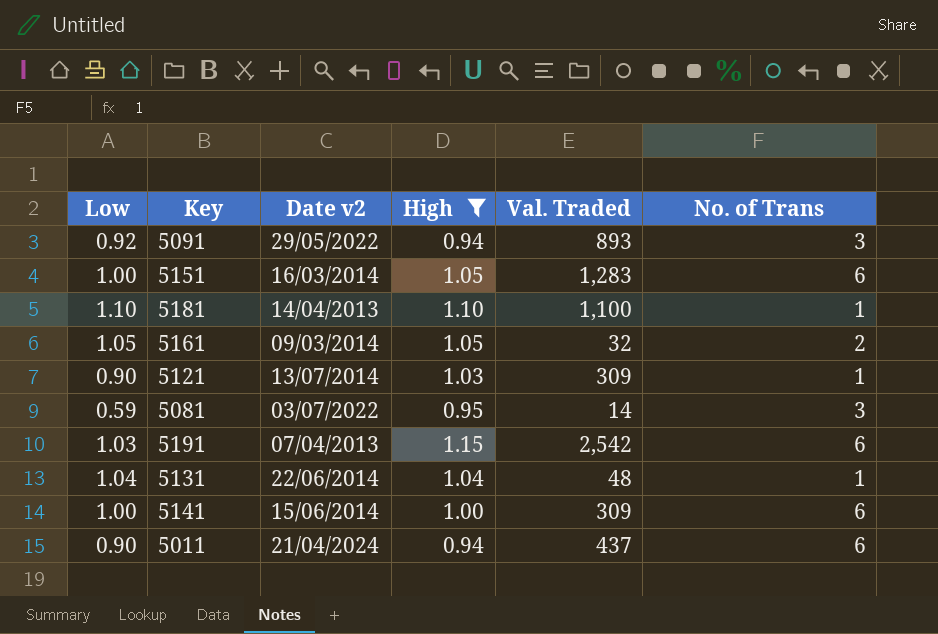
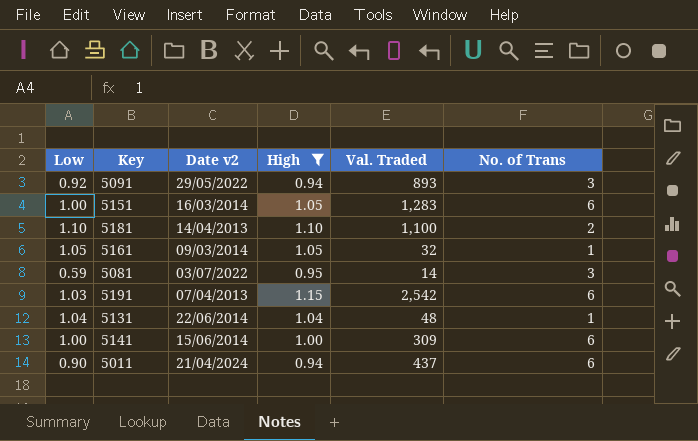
row 5121: 0.90 | 13/07/2014 | 1.03 | 309 | 1 -> none
5181 | No. of Trans: 1 -> 2
5161 | No. of Trans: 2 -> 1

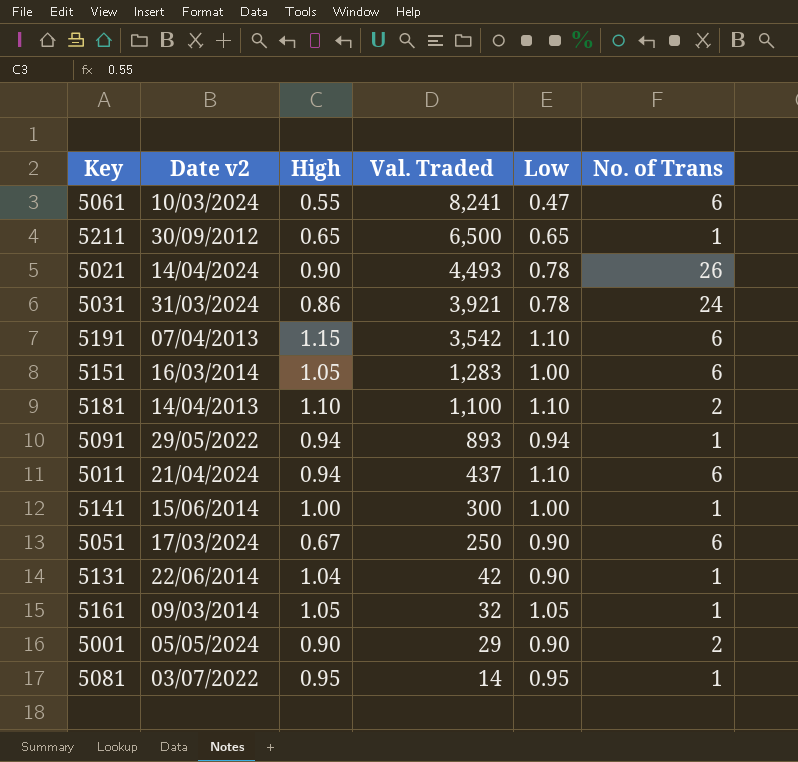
filter: High >= 0.94 -> none
row order: none -> Val. Traded descending
column Low | position: 1 -> 5
5191 | Val. Traded: 2,542 -> 3,542
5191 | Low: 1.03 -> 1.10
5091 | Low: 0.92 -> 0.94
5091 | No. of Trans: 3 -> 1
5011 | Low: 0.90 -> 1.10
5141 | Val. Traded: 309 -> 300
5141 | No. of Trans: 6 -> 1
5131 | Val. Traded: 48 -> 42
5131 | Low: 1.04 -> 0.90
5081 | Low: 0.59 -> 0.95
5081 | No. of Trans: 3 -> 1

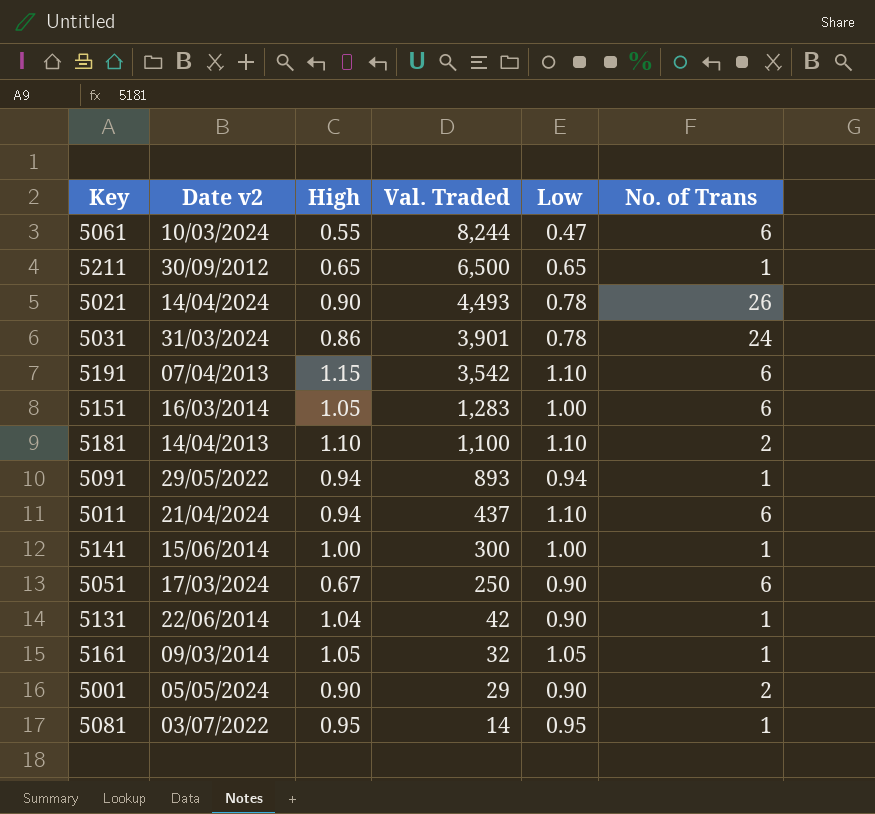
5061 | Val. Traded: 8,241 -> 8,244
5031 | Val. Traded: 3,921 -> 3,901

